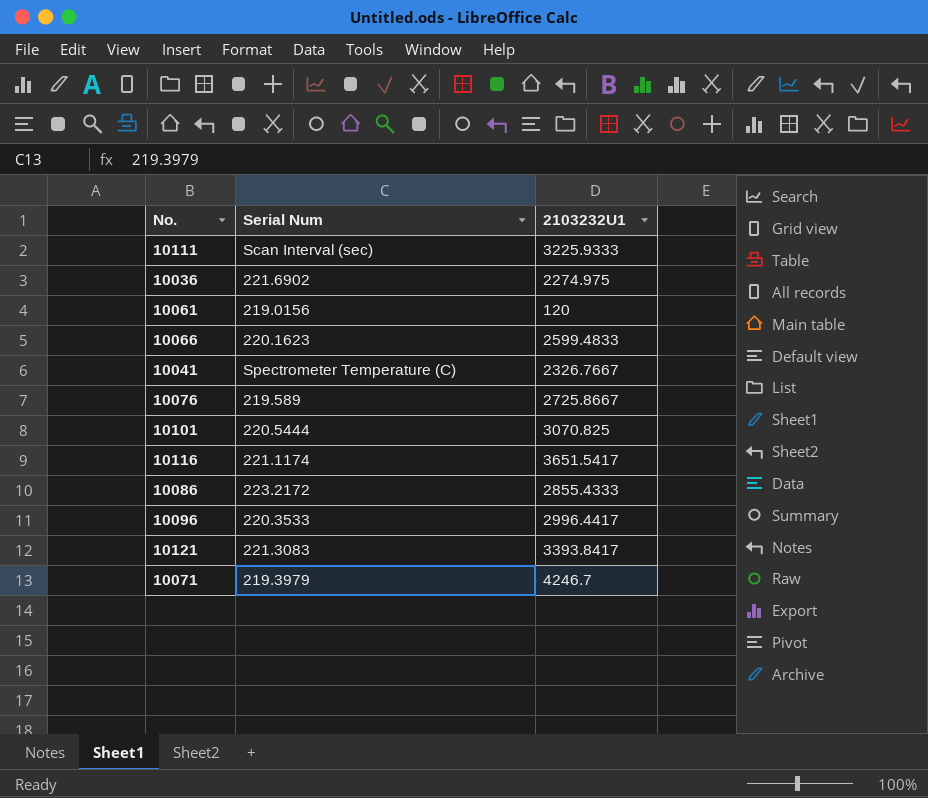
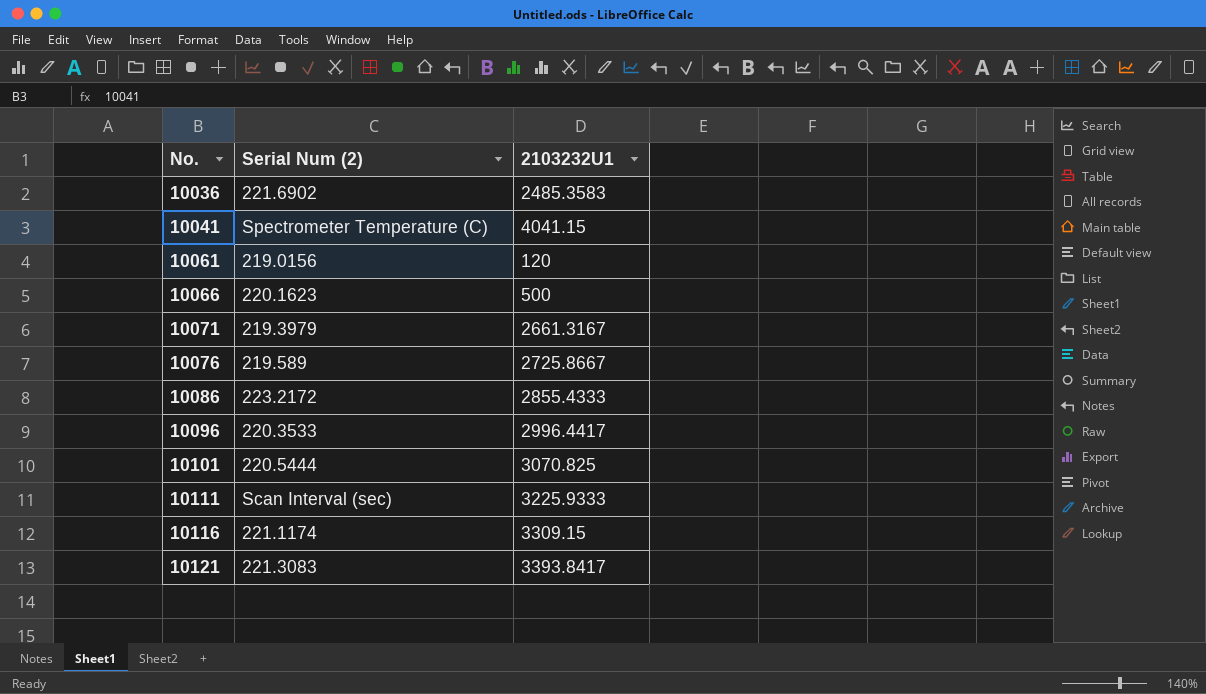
row order: none -> No. ascending
column name: Serial Num -> Serial Num (2)
10036 | 2103232U1: 2274.975 -> 2485.3583
10041 | 2103232U1: 2326.7667 -> 4041.15
10066 | 2103232U1: 2599.4833 -> 500
10071 | 2103232U1: 4246.7 -> 2661.3167
10116 | 2103232U1: 3651.5417 -> 3309.15

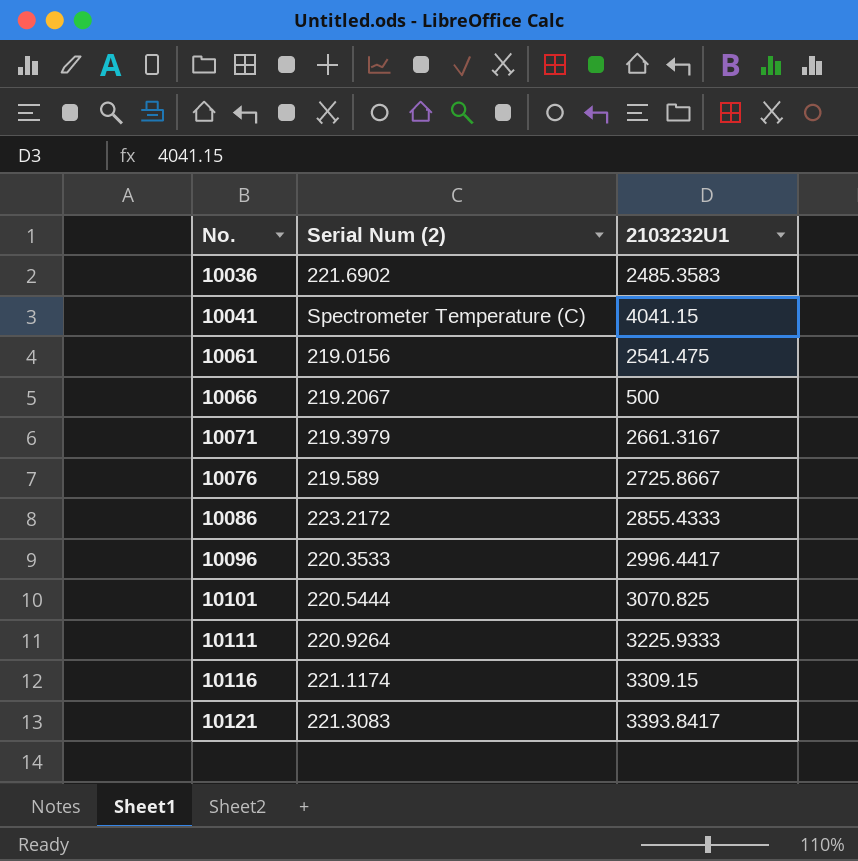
10061 | 2103232U1: 120 -> 2541.475
10066 | Serial Num (2): 220.1623 -> 219.2067
10111 | Serial Num (2): Scan Interval (sec) -> 220.9264

